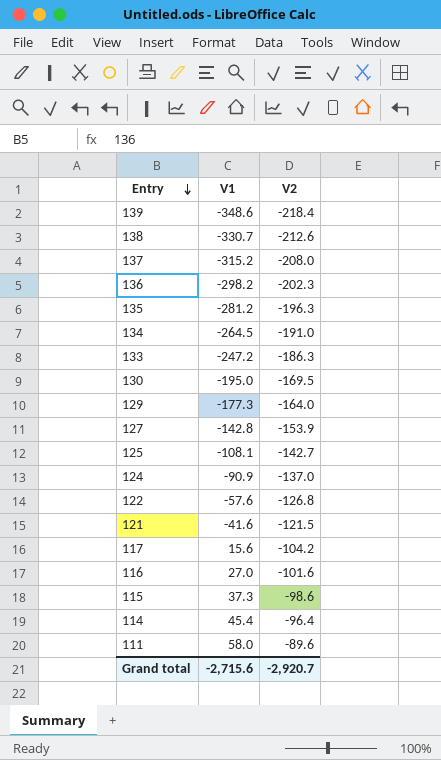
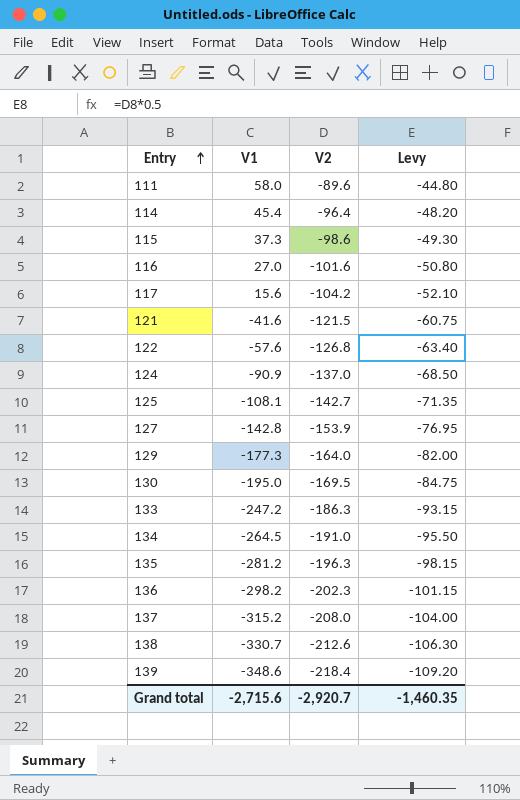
row order: Entry descending -> Entry ascending
column Levy | formula: none -> [V2] * 0.5

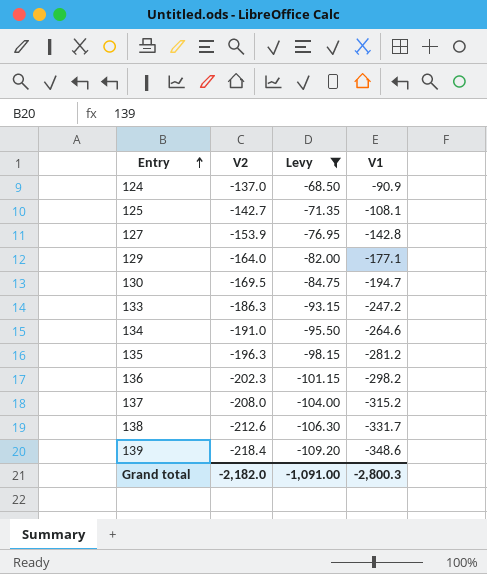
filter: none -> Levy <= -68.50
column V1 | position: 2 -> 4
129 | V1: -177.3 -> -177.1
130 | V1: -195.0 -> -194.7
134 | V1: -264.5 -> -264.6
138 | V1: -330.7 -> -331.7
Grand total | V2: -2,920.7 -> -2,182.0
Grand total | Levy: -1,460.35 -> -1,091.00
Grand total | V1: -2,715.6 -> -2,800.3

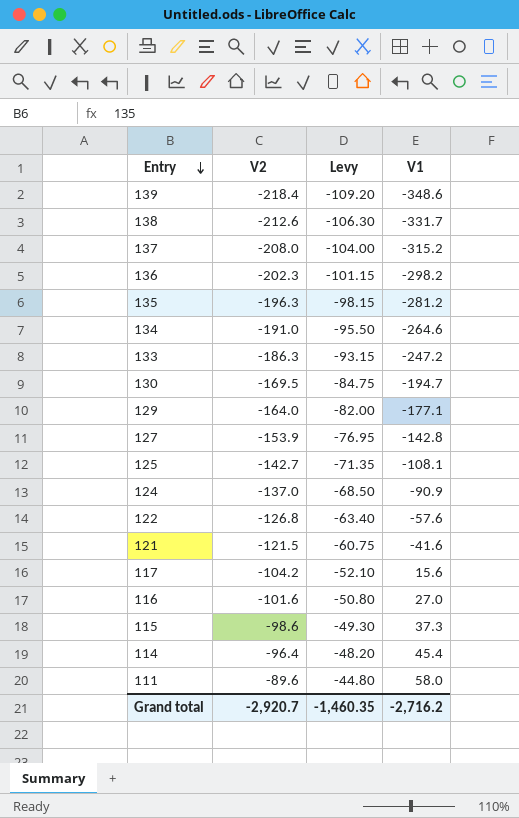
filter: Levy <= -68.50 -> none
row order: Entry ascending -> Entry descending
Grand total | V2: -2,182.0 -> -2,920.7
Grand total | Levy: -1,091.00 -> -1,460.35
Grand total | V1: -2,800.3 -> -2,716.2

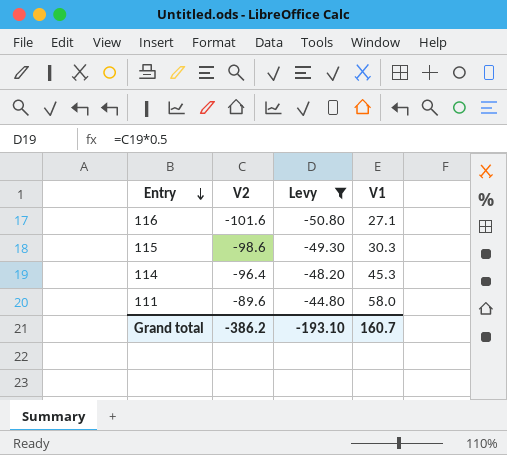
filter: none -> Levy >= -50.80
116 | V1: 27.0 -> 27.1
115 | V1: 37.3 -> 30.3
114 | V1: 45.4 -> 45.3
Grand total | V2: -2,920.7 -> -386.2
Grand total | Levy: -1,460.35 -> -193.10
Grand total | V1: -2,716.2 -> 160.7

